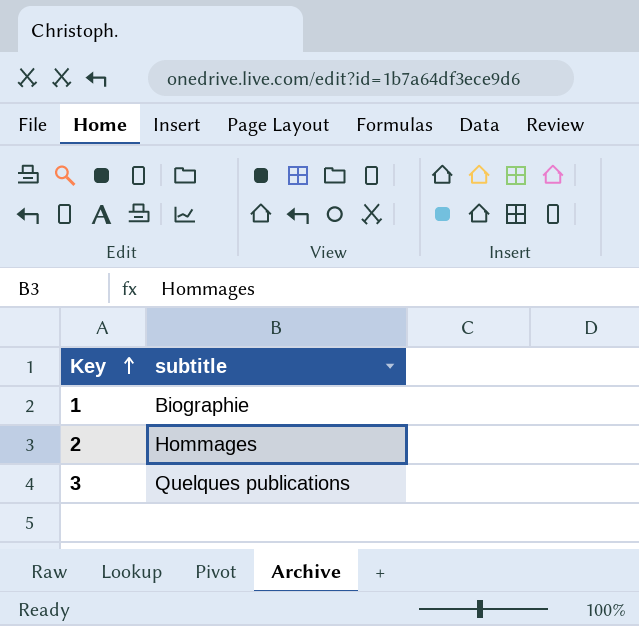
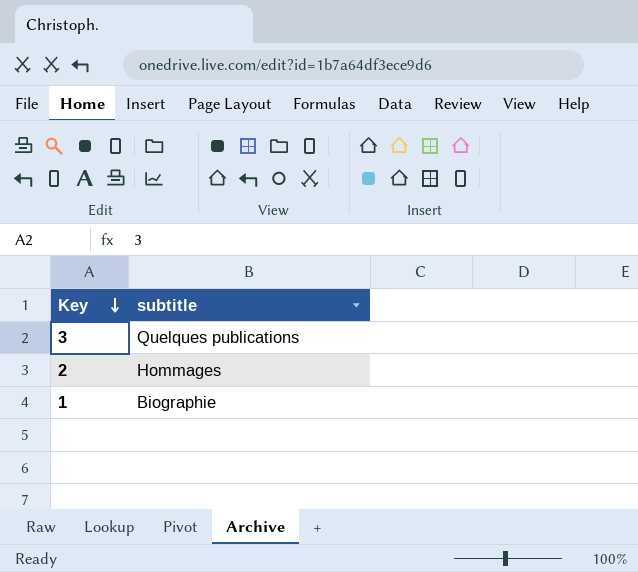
row order: Key ascending -> Key descending

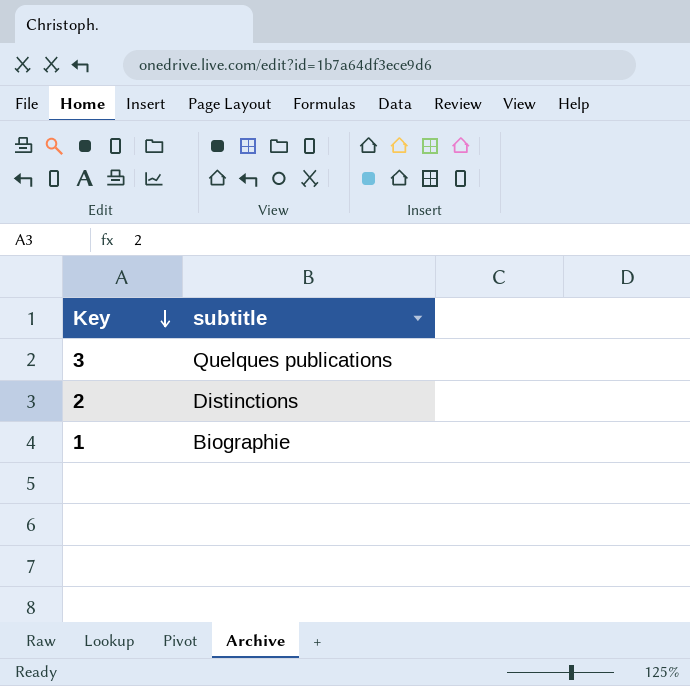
2 | subtitle: Hommages -> Distinctions

